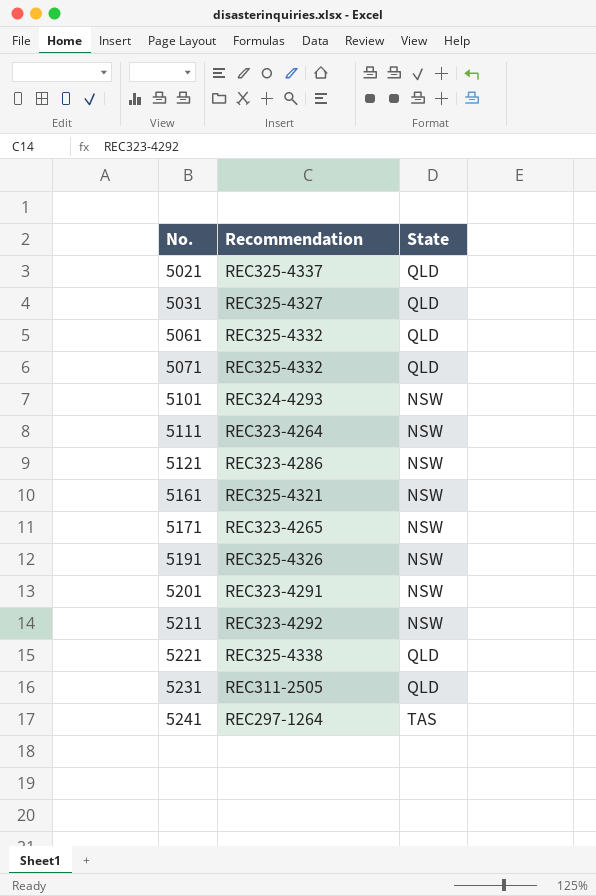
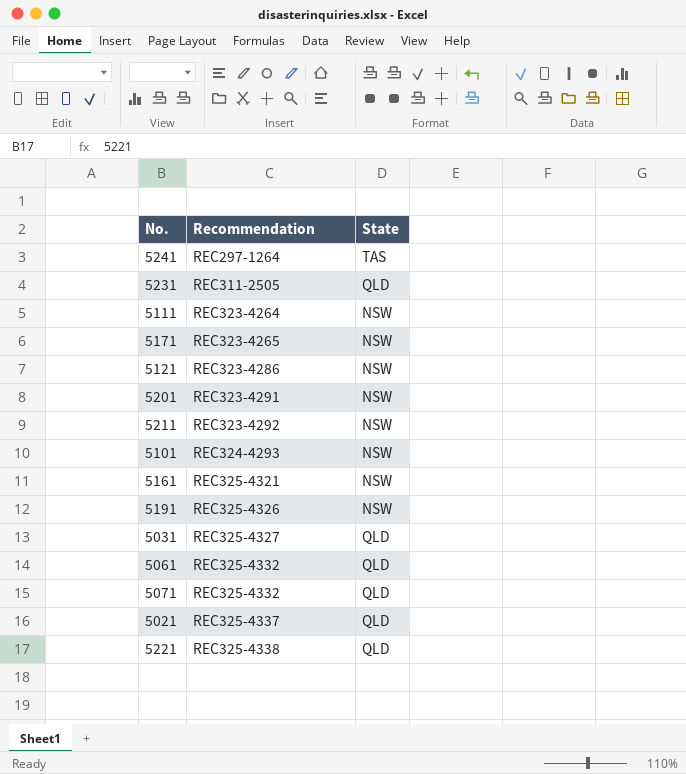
row order: No. ascending -> Recommendation ascending

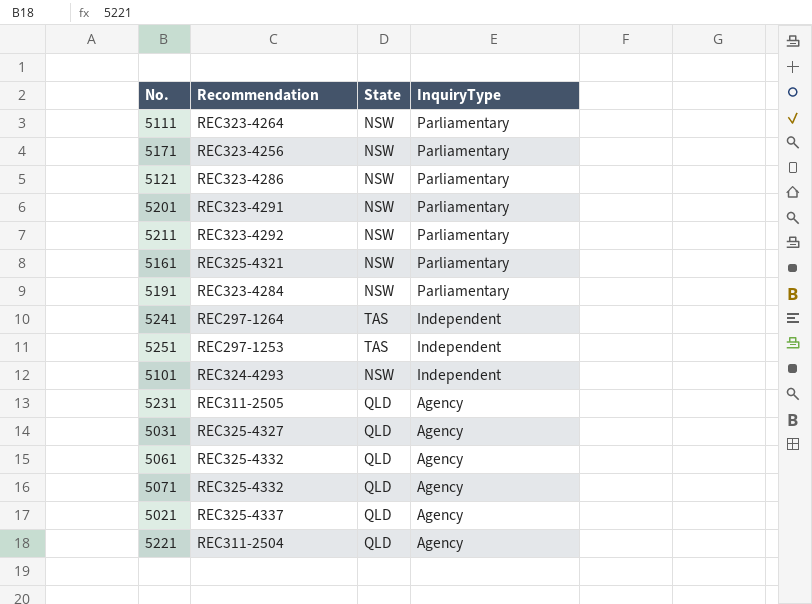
row order: Recommendation ascending -> InquiryType descending
column InquiryType | position: none -> 4
5171 | Recommendation: REC323-4265 -> REC323-4256
5191 | Recommendation: REC325-4326 -> REC323-4284
row 5251: none -> REC297-1253 | TAS | Independent
5221 | Recommendation: REC325-4338 -> REC311-2504

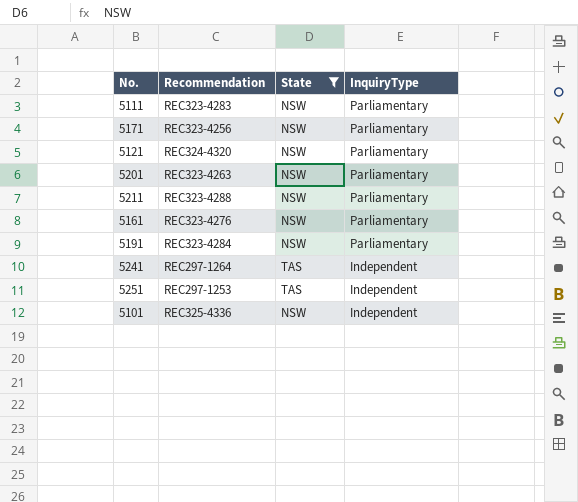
filter: none -> State != QLD
5111 | Recommendation: REC323-4264 -> REC323-4283
5121 | Recommendation: REC323-4286 -> REC324-4320
5201 | Recommendation: REC323-4291 -> REC323-4263
5211 | Recommendation: REC323-4292 -> REC323-4288
5161 | Recommendation: REC325-4321 -> REC323-4276
5101 | Recommendation: REC324-4293 -> REC325-4336

